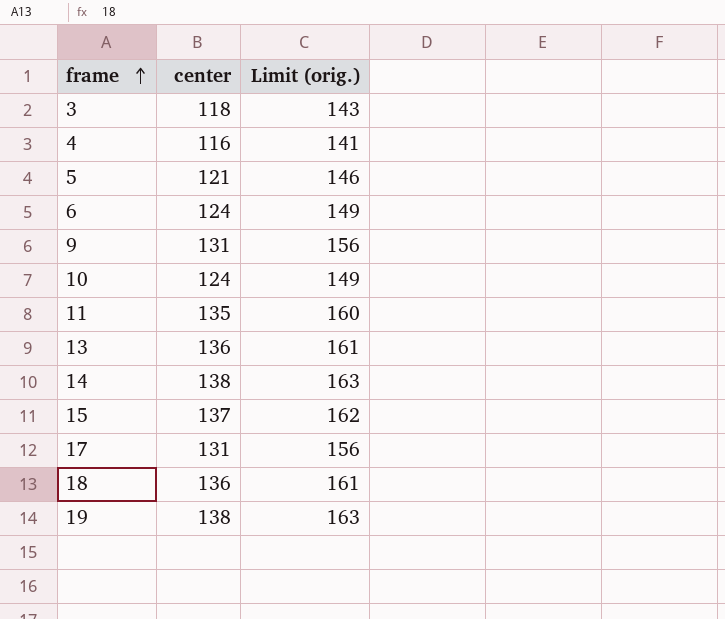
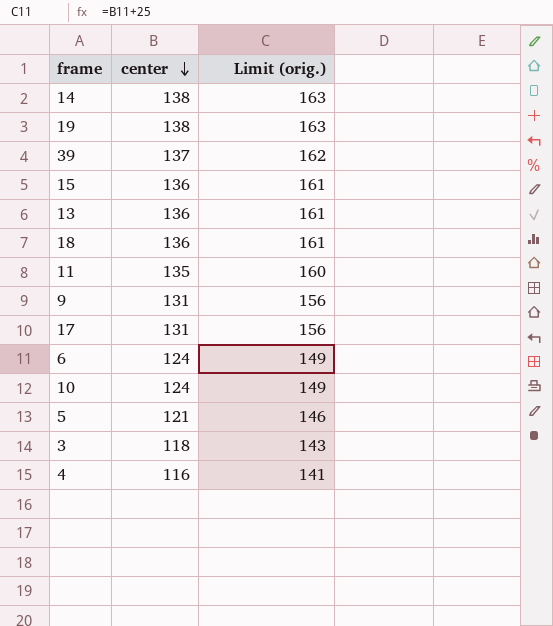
row order: frame ascending -> center descending
row 39: none -> 137 | 162
15 | center: 137 -> 136
15 | Limit (orig.): 162 -> 161

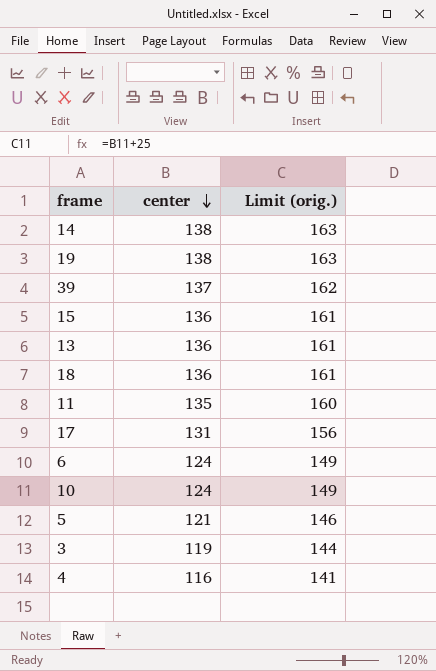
row 9: 131 | 156 -> none
3 | center: 118 -> 119
3 | Limit (orig.): 143 -> 144

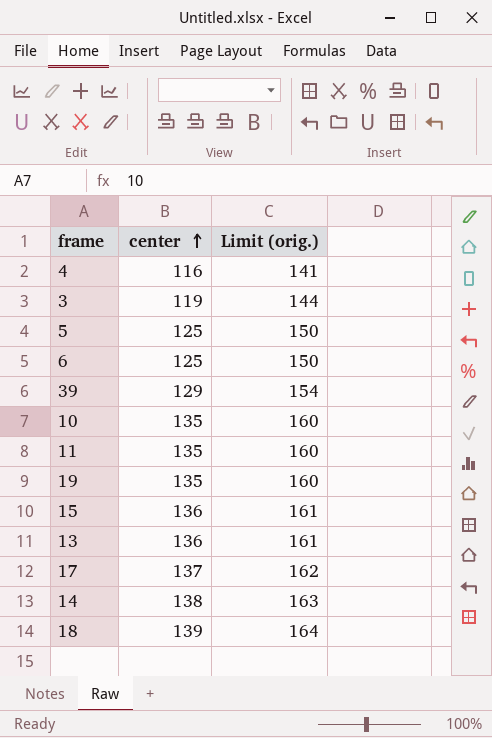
row order: center descending -> center ascending
5 | center: 121 -> 125
5 | Limit (orig.): 146 -> 150
6 | center: 124 -> 125
6 | Limit (orig.): 149 -> 150
39 | center: 137 -> 129
39 | Limit (orig.): 162 -> 154
10 | center: 124 -> 135
10 | Limit (orig.): 149 -> 160
19 | center: 138 -> 135
19 | Limit (orig.): 163 -> 160
17 | center: 131 -> 137
17 | Limit (orig.): 156 -> 162
18 | center: 136 -> 139
18 | Limit (orig.): 161 -> 164

